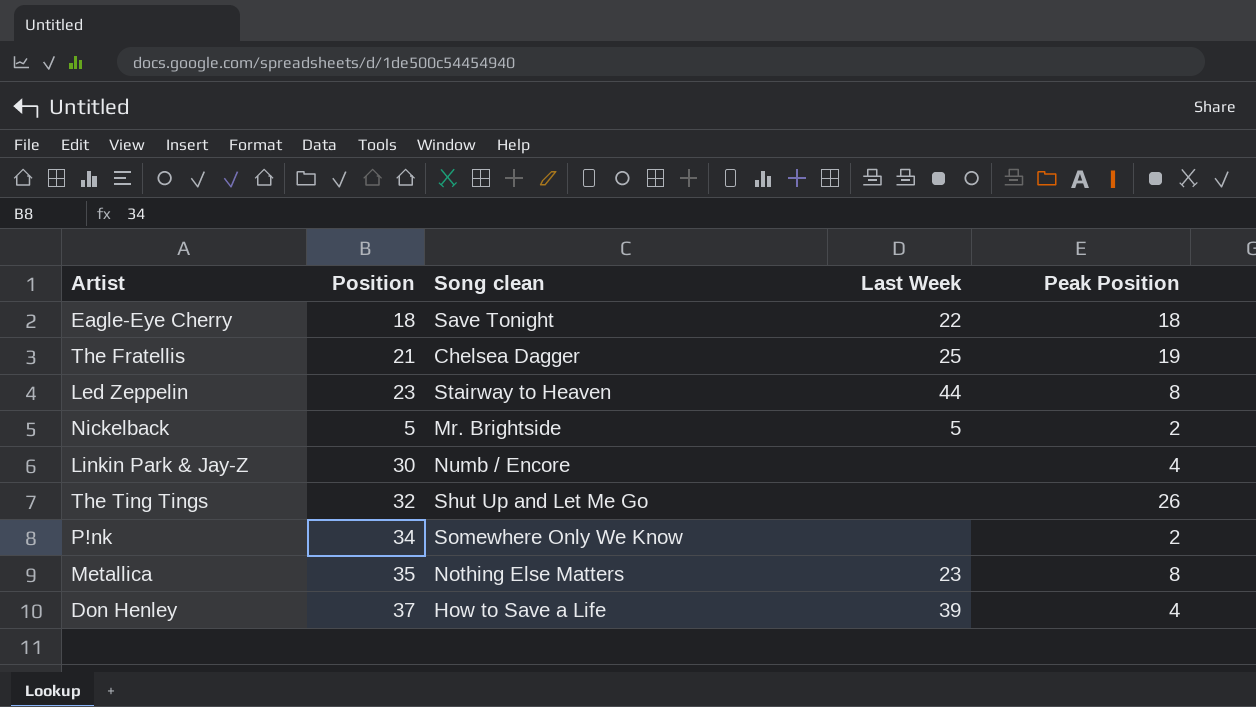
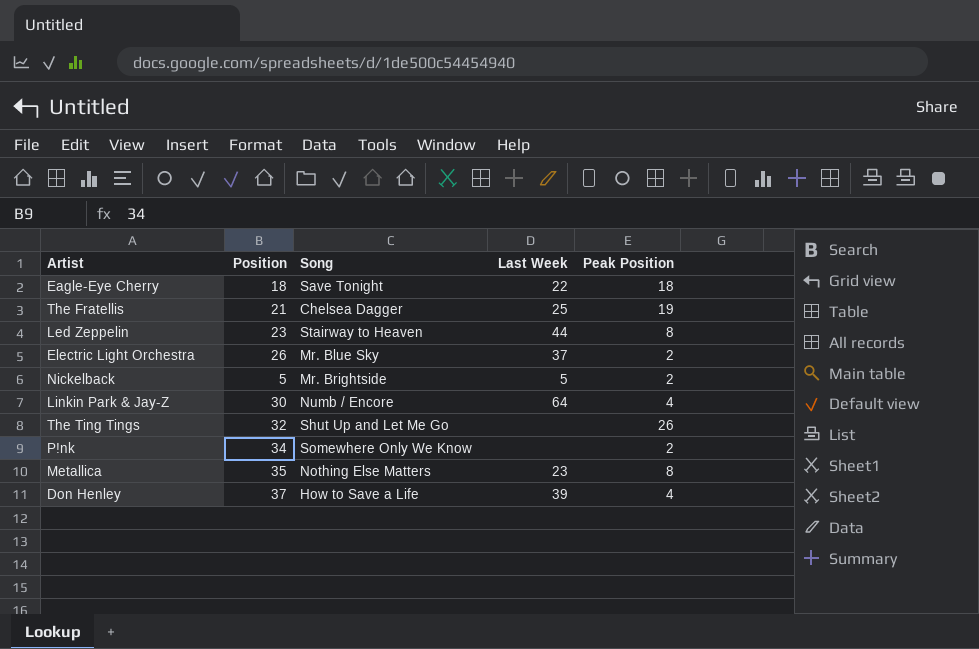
column name: Song clean -> Song
row Electric Light Orchestra: none -> 26 | Mr. Blue Sky | 37 | 2
Linkin Park & Jay-Z | Last Week: none -> 64

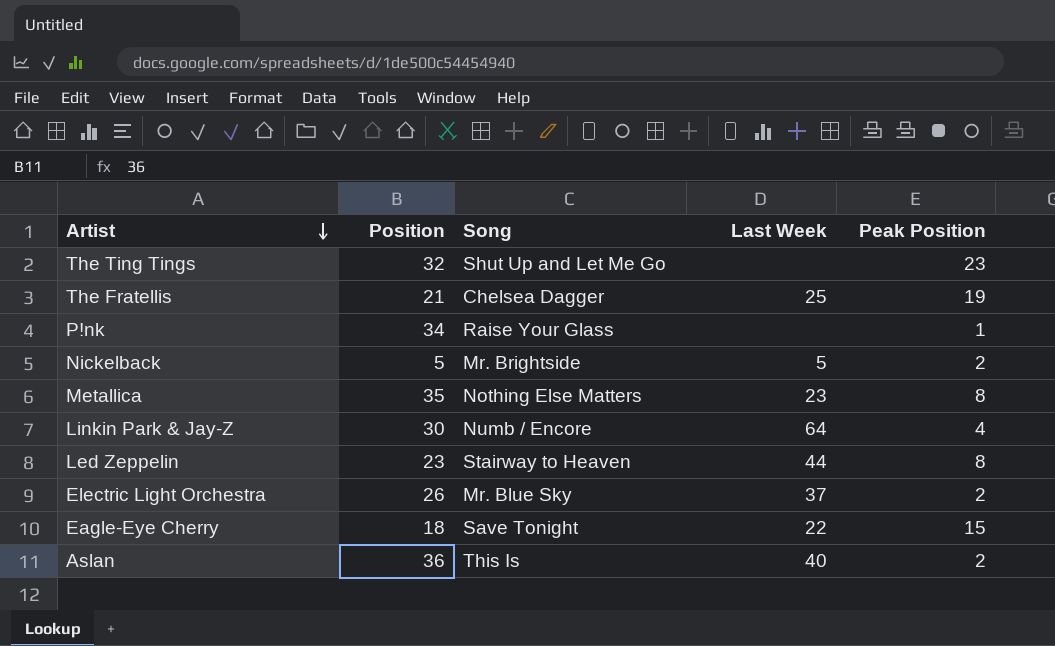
row order: none -> Artist descending
row Don Henley: 37 | How to Save a Life | 39 | 4 -> none
The Ting Tings | Peak Position: 26 -> 23
P!nk | Song: Somewhere Only We Know -> Raise Your Glass
P!nk | Peak Position: 2 -> 1
Eagle-Eye Cherry | Peak Position: 18 -> 15
row Aslan: none -> 36 | This Is | 40 | 2

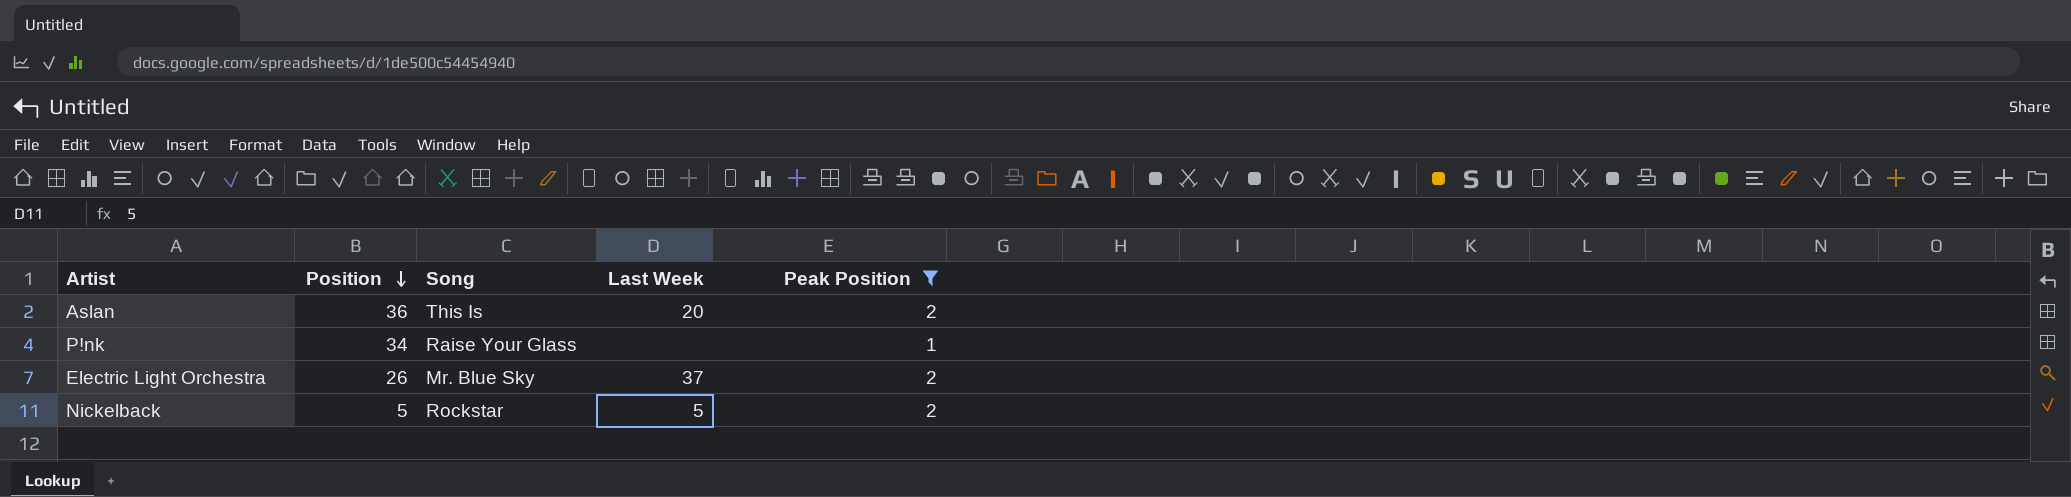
filter: none -> Peak Position <= 2
row order: Artist descending -> Position descending
Aslan | Last Week: 40 -> 20
Nickelback | Song: Mr. Brightside -> Rockstar

